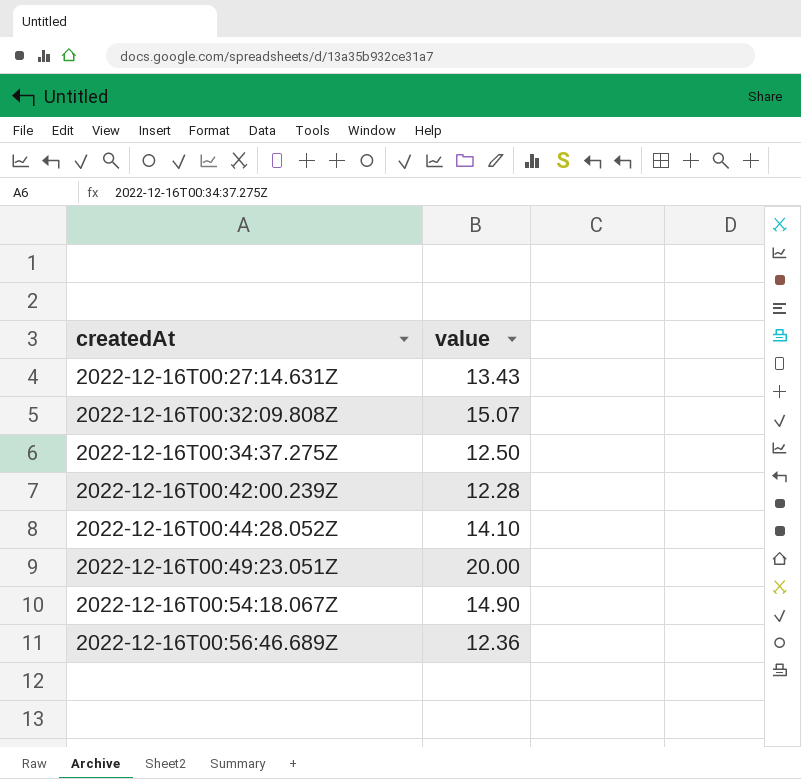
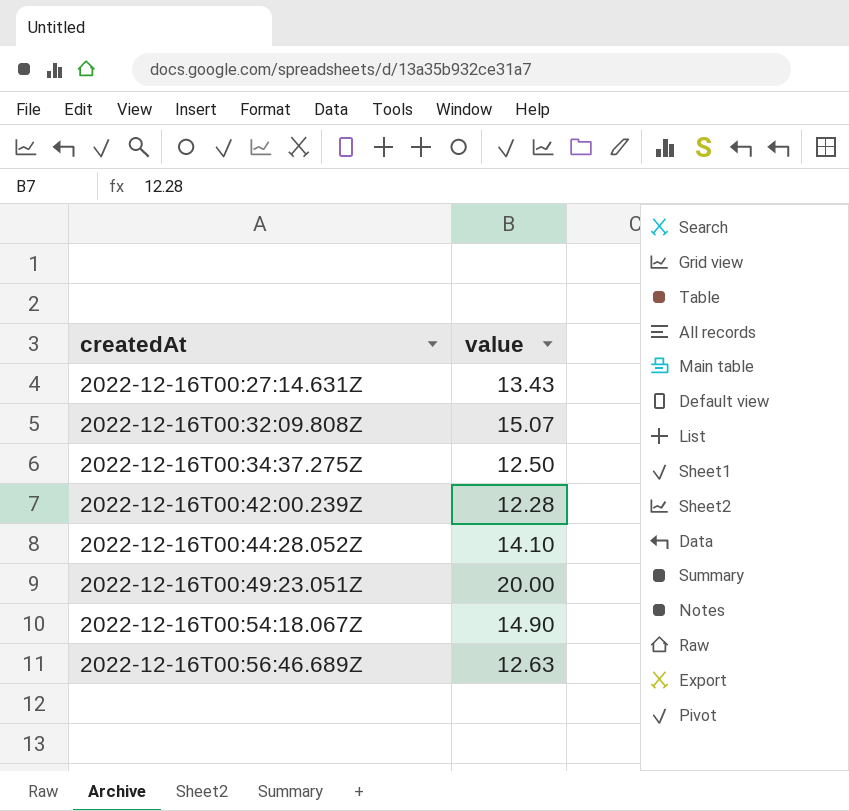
2022-12-16T00:56:46.689Z | value: 12.36 -> 12.63

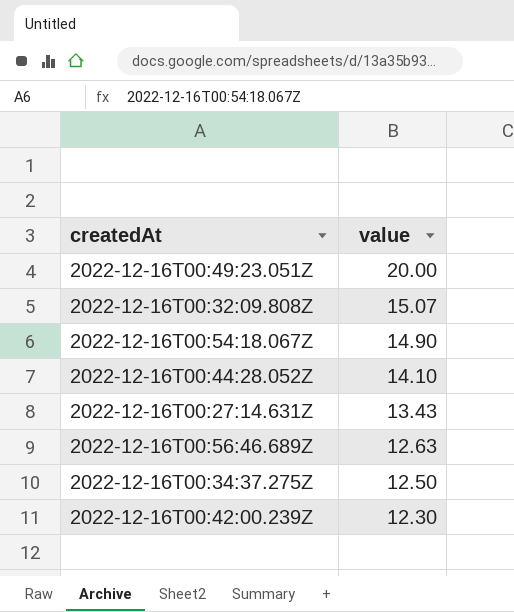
row order: createdAt ascending -> value descending
2022-12-16T00:42:00.239Z | value: 12.28 -> 12.30

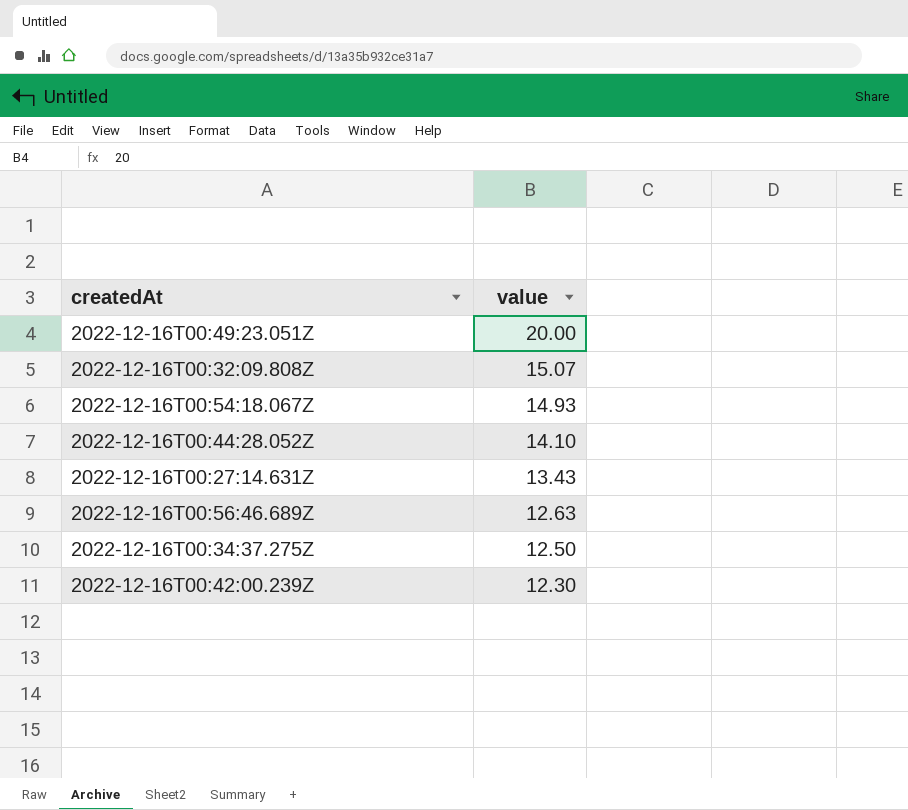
2022-12-16T00:54:18.067Z | value: 14.90 -> 14.93

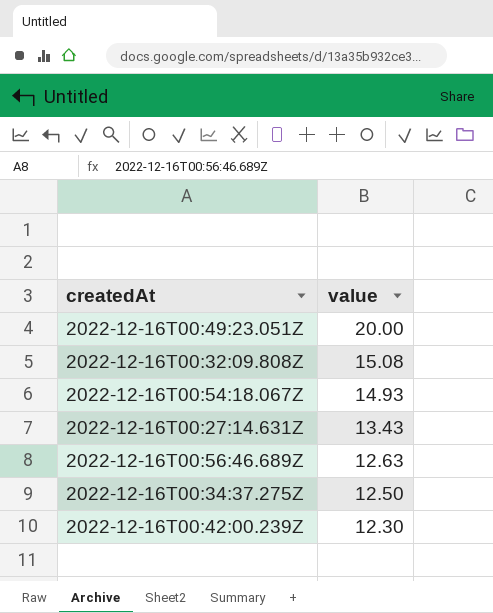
row 2022-12-16T00:44:28.052Z: 14.10 -> none
2022-12-16T00:32:09.808Z | value: 15.07 -> 15.08

